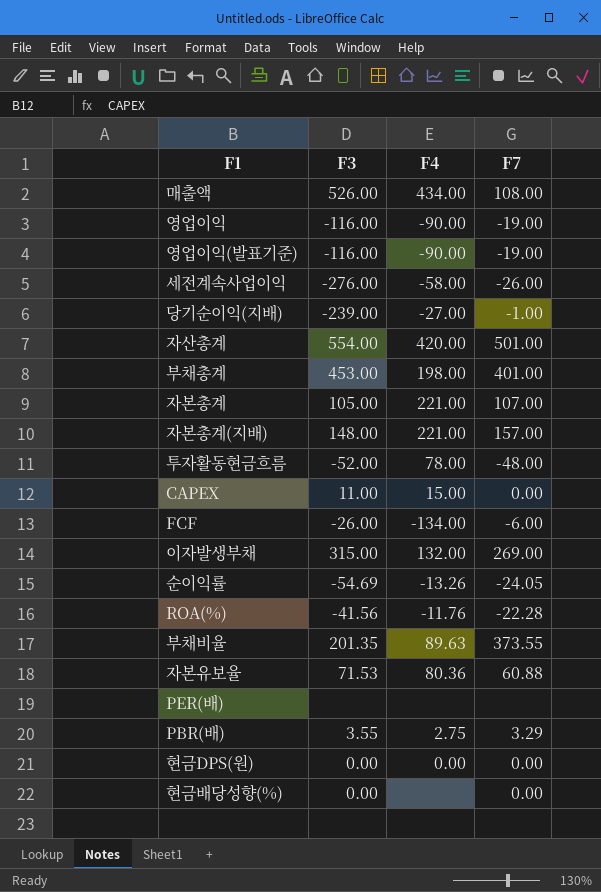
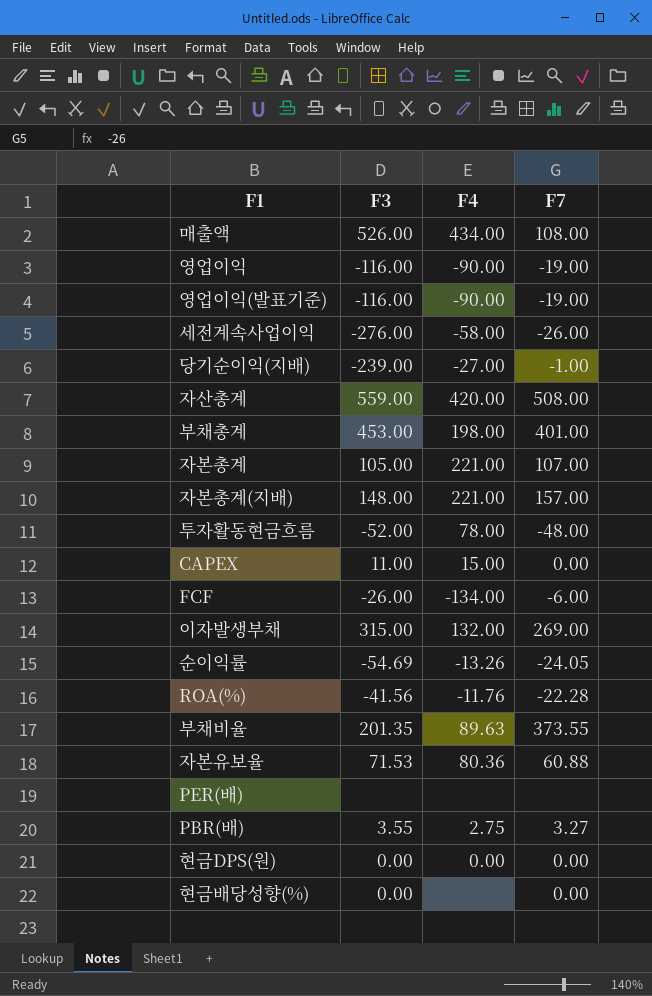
자산총계 | F3: 554.00 -> 559.00
자산총계 | F7: 501.00 -> 508.00
PBR(배) | F7: 3.29 -> 3.27

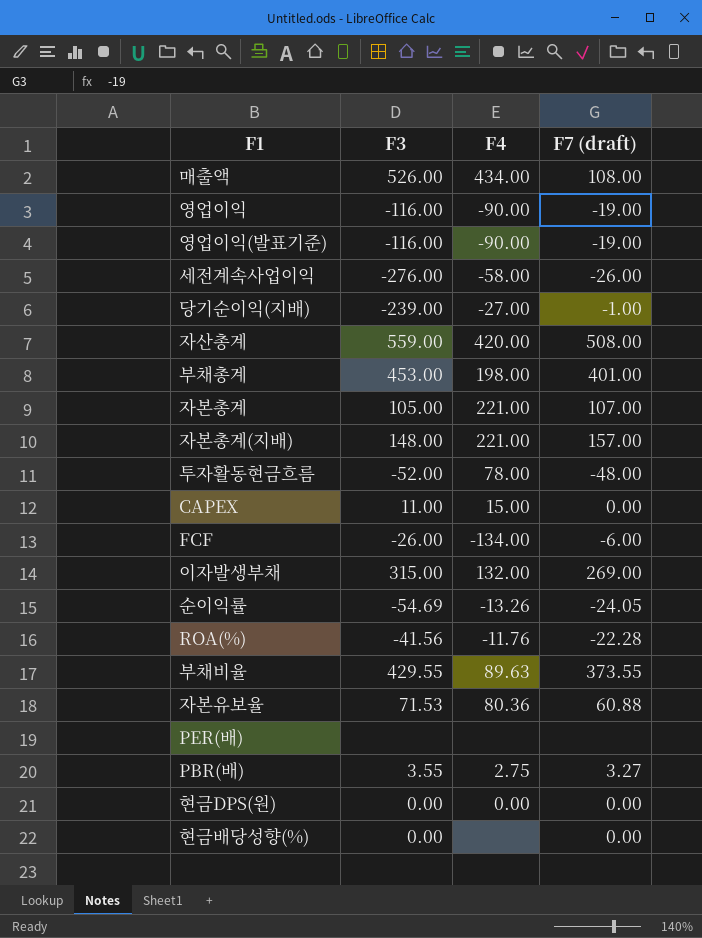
column name: F7 -> F7 (draft)
부채비율 | F3: 201.35 -> 429.55

